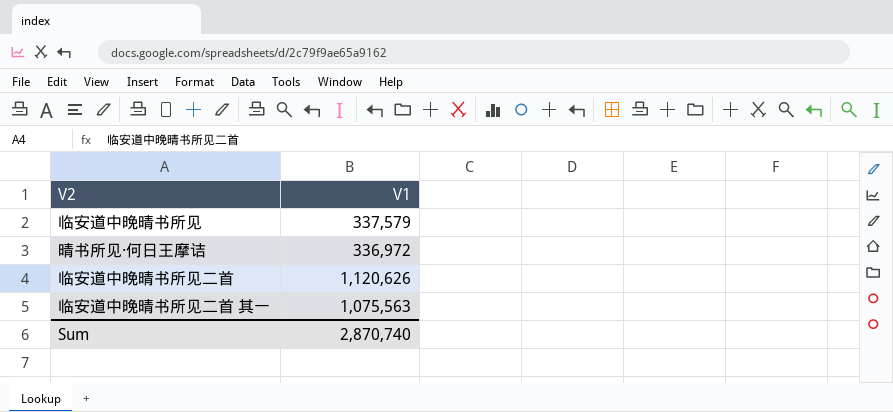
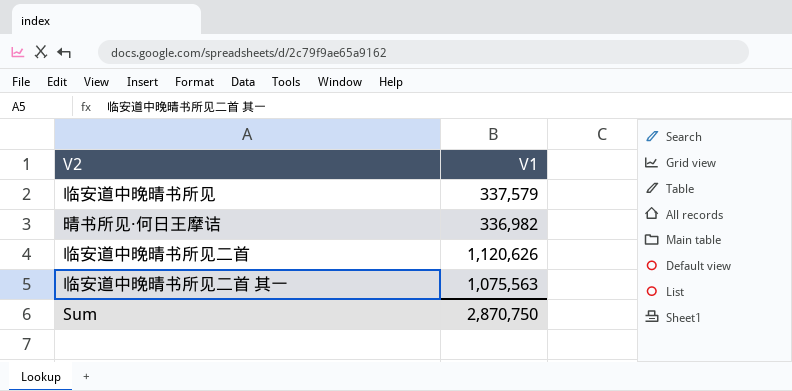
晴书所见·何日王摩诘 | V1: 336,972 -> 336,982
Sum | V1: 2,870,740 -> 2,870,750

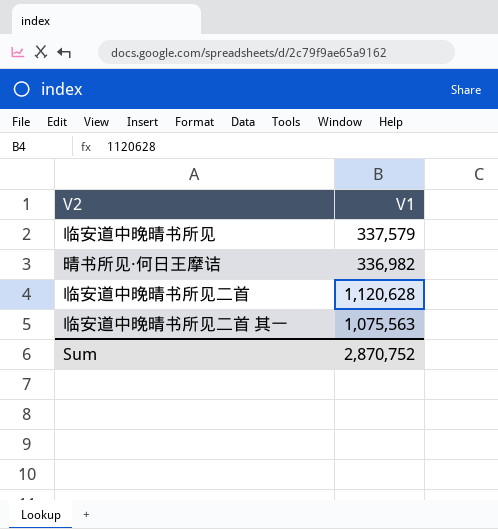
临安道中晚晴书所见二首 | V1: 1,120,626 -> 1,120,628
Sum | V1: 2,870,750 -> 2,870,752

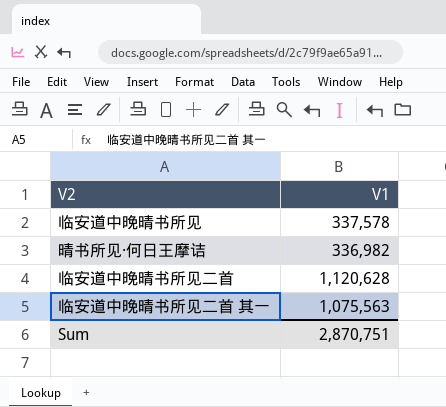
临安道中晚晴书所见 | V1: 337,579 -> 337,578
Sum | V1: 2,870,752 -> 2,870,751

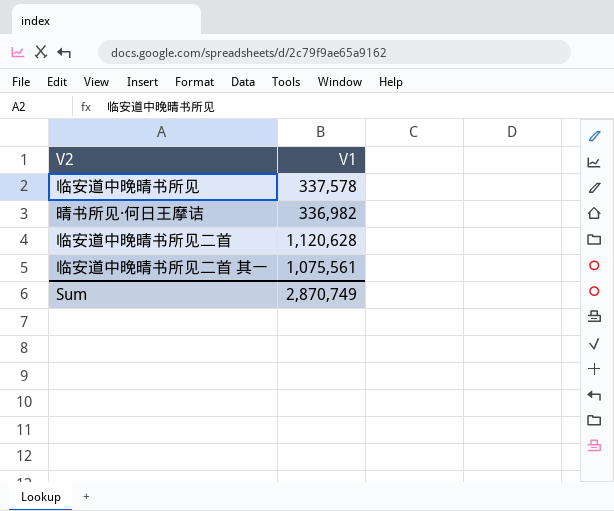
临安道中晚晴书所见二首 其一 | V1: 1,075,563 -> 1,075,561
Sum | V1: 2,870,751 -> 2,870,749

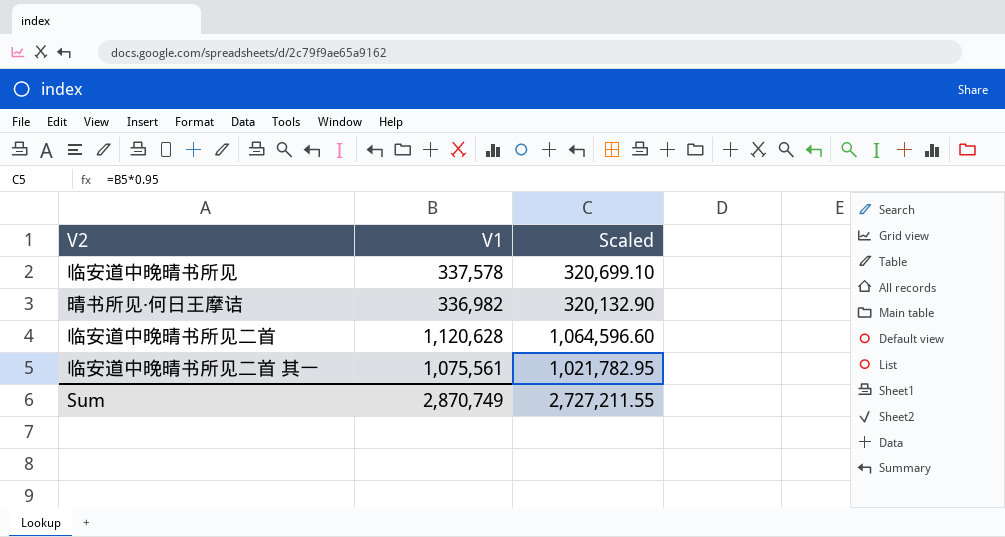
column Scaled | formula: none -> [V1] * 0.95

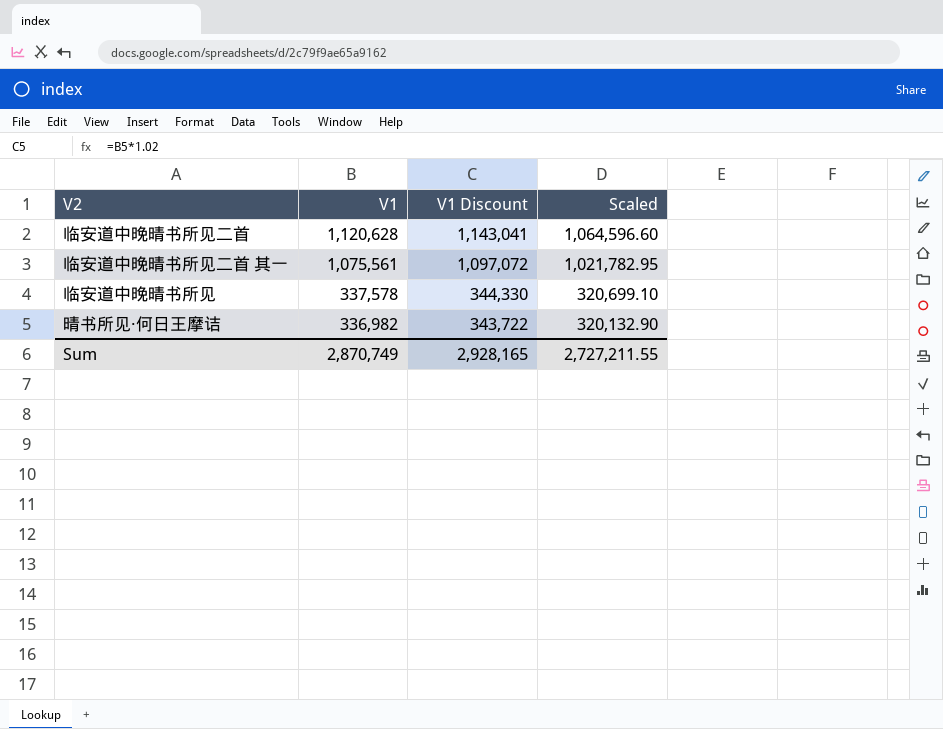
row order: none -> V1 descending
column V1 Discount | formula: none -> [V1] * 1.02

